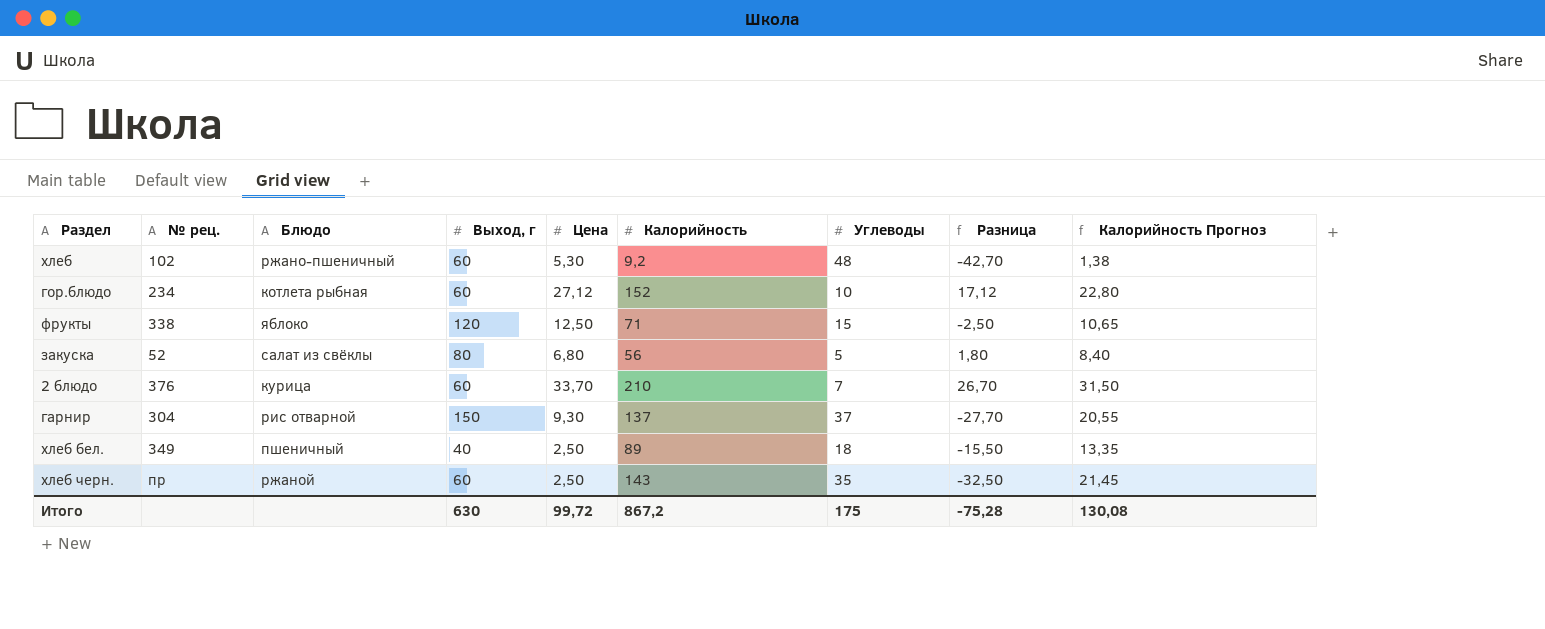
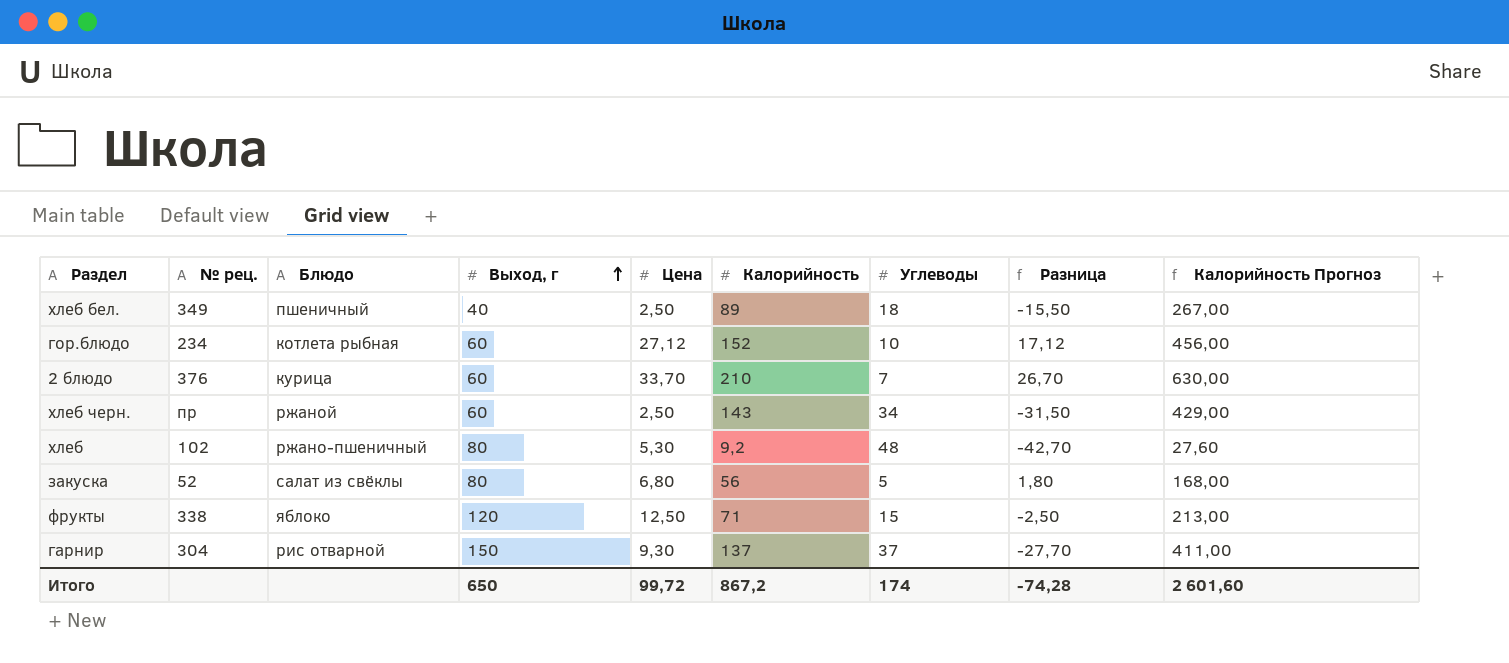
row order: none -> Выход, г ascending
column Калорийность Прогноз | formula: [Калорийность] * 0,15 -> [Калорийность] * 3
хлеб черн. | Углеводы: 35 -> 34
хлеб черн. | Разница: -32,50 -> -31,50
хлеб | Выход, г: 60 -> 80
Итого | Выход, г: 630 -> 650
Итого | Углеводы: 175 -> 174
Итого | Разница: -75,28 -> -74,28
Итого | Калорийность Прогноз: 130,08 -> 2 601,60

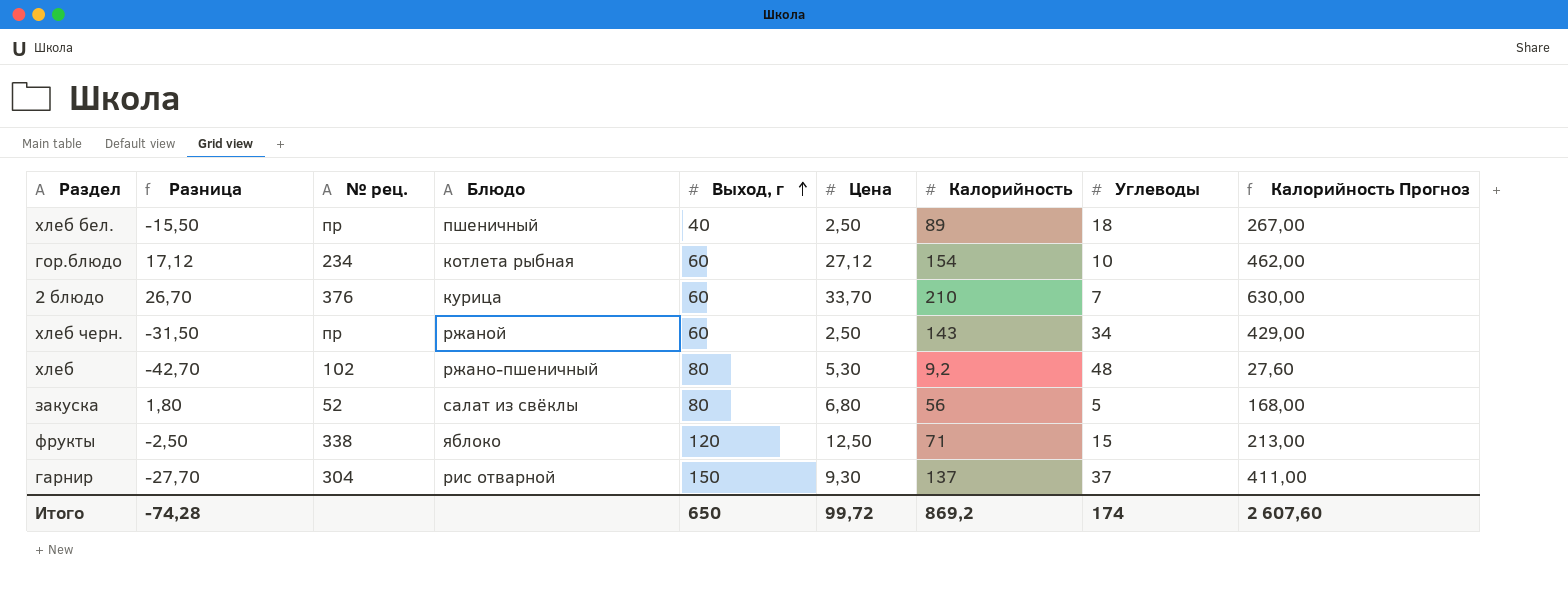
column Разница | position: 8 -> 2
хлеб бел. | № рец.: 349 -> пр
гор.блюдо | Калорийность: 152 -> 154
гор.блюдо | Калорийность Прогноз: 456,00 -> 462,00
Итого | Калорийность: 867,2 -> 869,2
Итого | Калорийность Прогноз: 2 601,60 -> 2 607,60

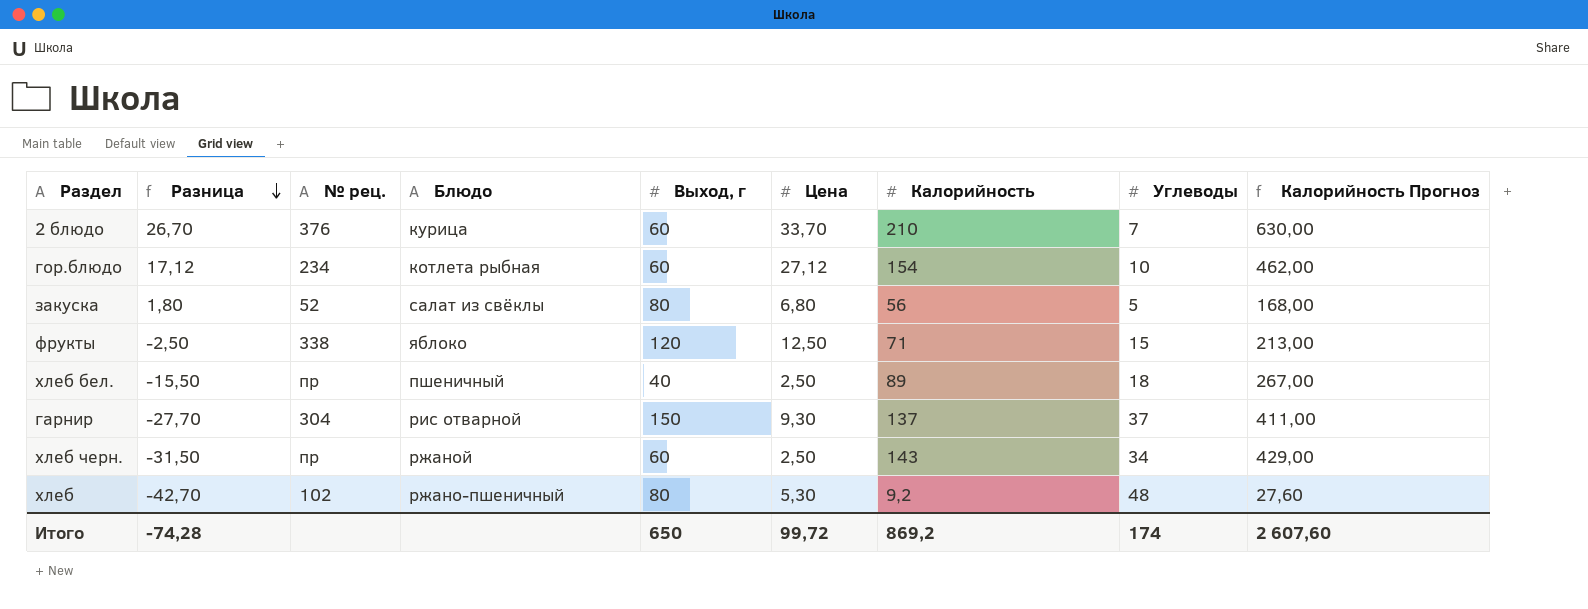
row order: Выход, г ascending -> Разница descending

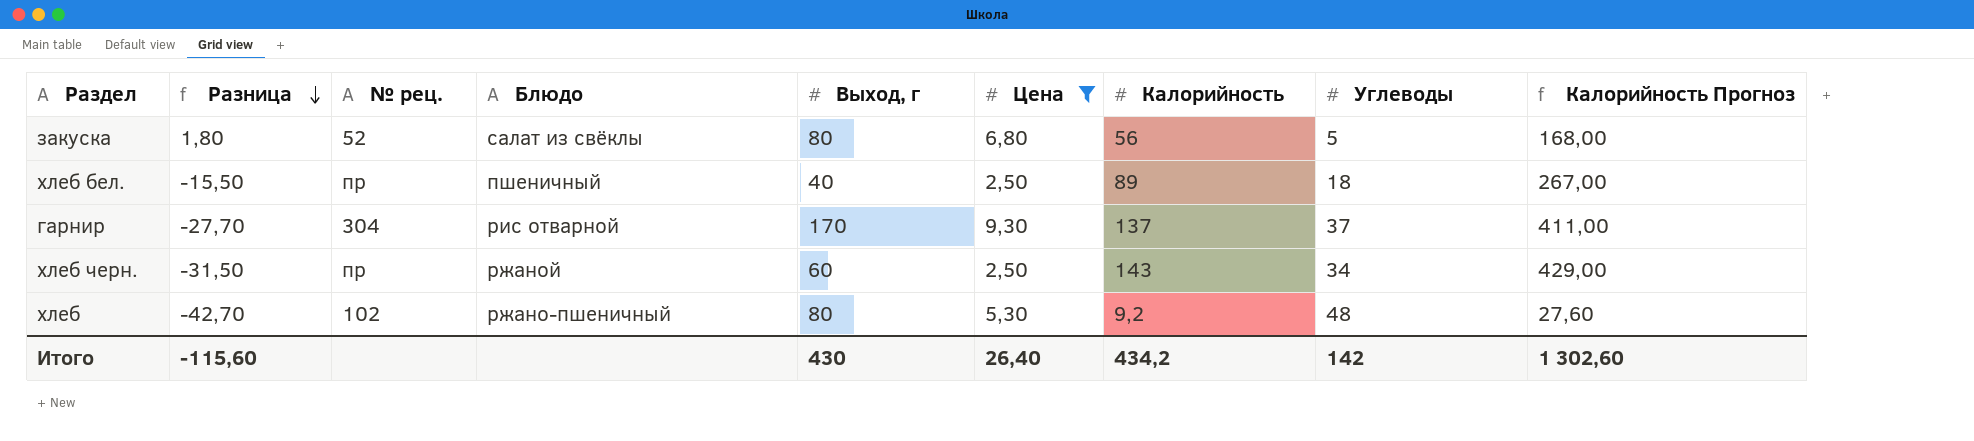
filter: none -> Цена <= 9,30
гарнир | Выход, г: 150 -> 170
Итого | Разница: -74,28 -> -115,60
Итого | Выход, г: 650 -> 430
Итого | Цена: 99,72 -> 26,40
Итого | Калорийность: 869,2 -> 434,2
Итого | Углеводы: 174 -> 142
Итого | Калорийность Прогноз: 2 607,60 -> 1 302,60

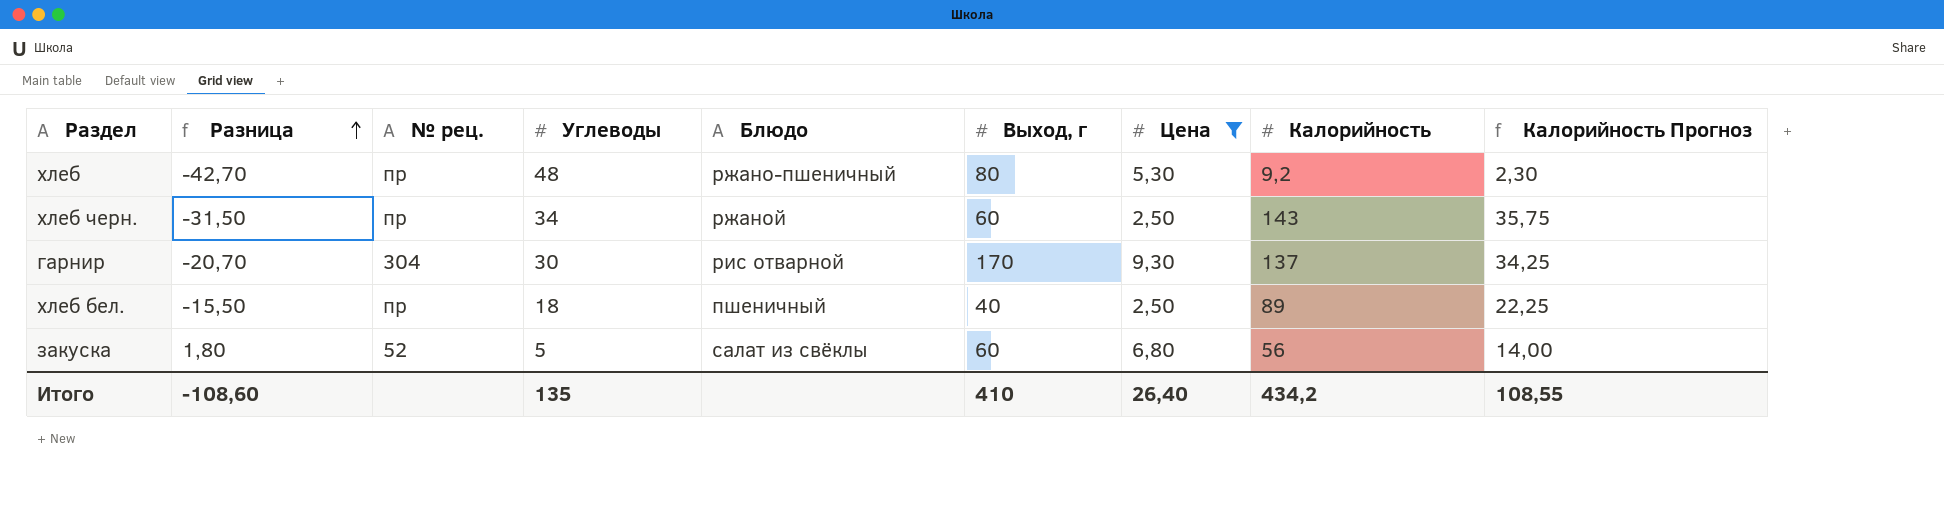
row order: Разница descending -> Разница ascending
column Углеводы | position: 8 -> 4
column Калорийность Прогноз | formula: [Калорийность] * 3 -> [Калорийность] * 0,25
хлеб | № рец.: 102 -> пр
гарнир | Разница: -27,70 -> -20,70
гарнир | Углеводы: 37 -> 30
закуска | Выход, г: 80 -> 60
Итого | Разница: -115,60 -> -108,60
Итого | Углеводы: 142 -> 135
Итого | Выход, г: 430 -> 410
Итого | Калорийность Прогноз: 1 302,60 -> 108,55

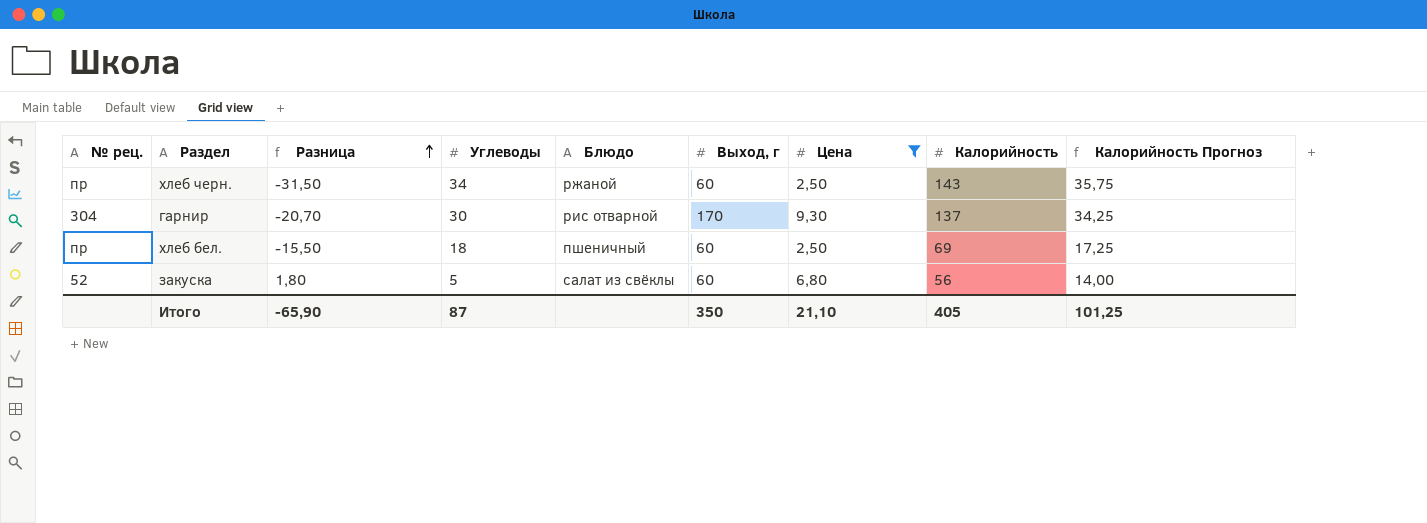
column № рец. | position: 3 -> 1
row хлеб: -42,70 | пр | 48 | ржано-пшеничный | 80 | 5,30 | 9,2 | 2,30 -> none
хлеб бел. | Выход, г: 40 -> 60
хлеб бел. | Калорийность: 89 -> 69
хлеб бел. | Калорийность Прогноз: 22,25 -> 17,25
Итого | Разница: -108,60 -> -65,90
Итого | Углеводы: 135 -> 87
Итого | Выход, г: 410 -> 350
Итого | Цена: 26,40 -> 21,10
Итого | Калорийность: 434,2 -> 405
Итого | Калорийность Прогноз: 108,55 -> 101,25

